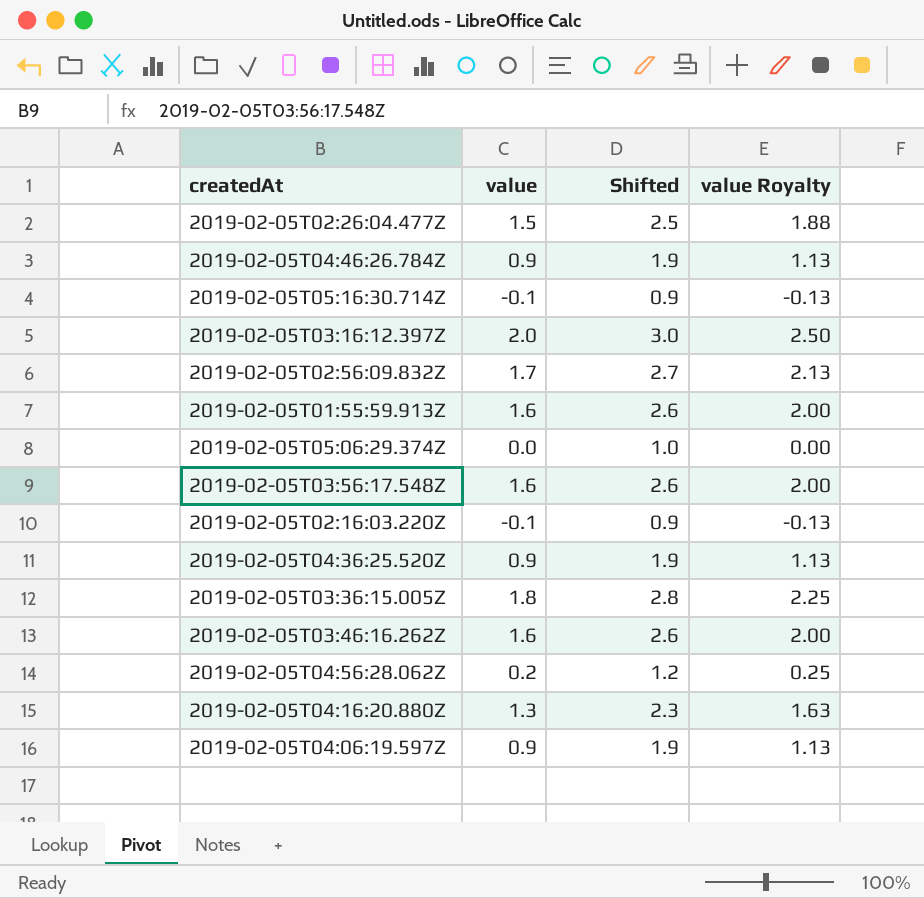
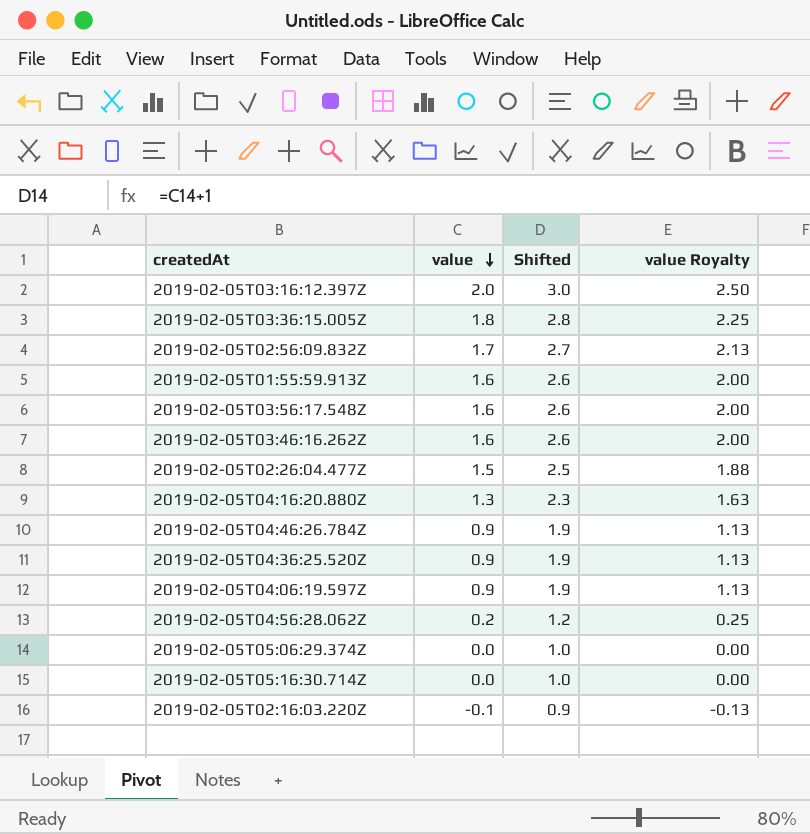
row order: none -> value descending
2019-02-05T05:16:30.714Z | value: -0.1 -> 0.0
2019-02-05T05:16:30.714Z | Shifted: 0.9 -> 1.0
2019-02-05T05:16:30.714Z | value Royalty: -0.13 -> 0.00

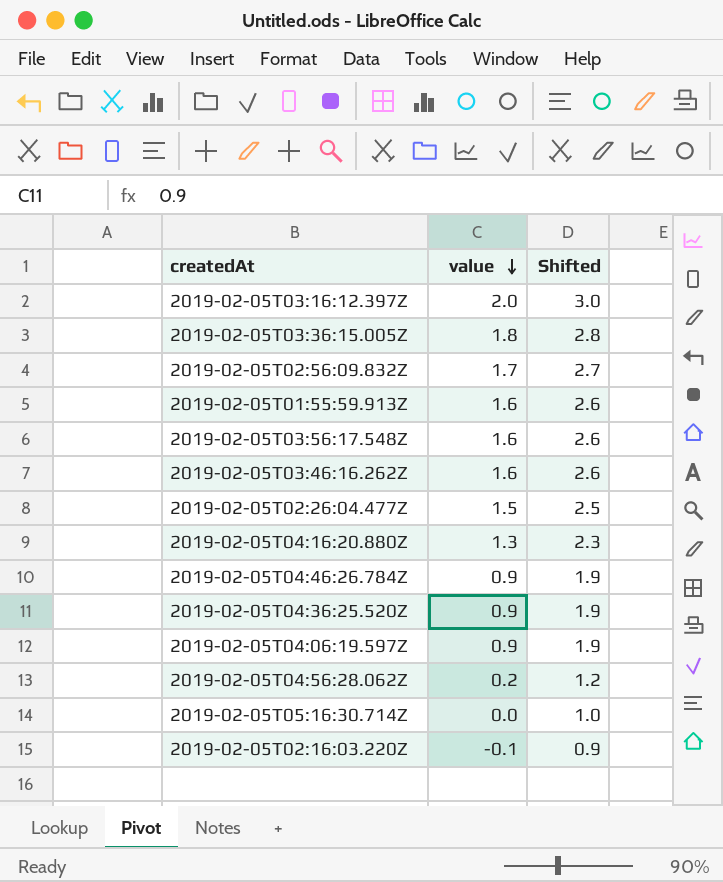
column value Royalty | formula: [value] * 1.25 -> none
row 2019-02-05T05:06:29.374Z: 0.0 | 1.0 | 0.00 -> none

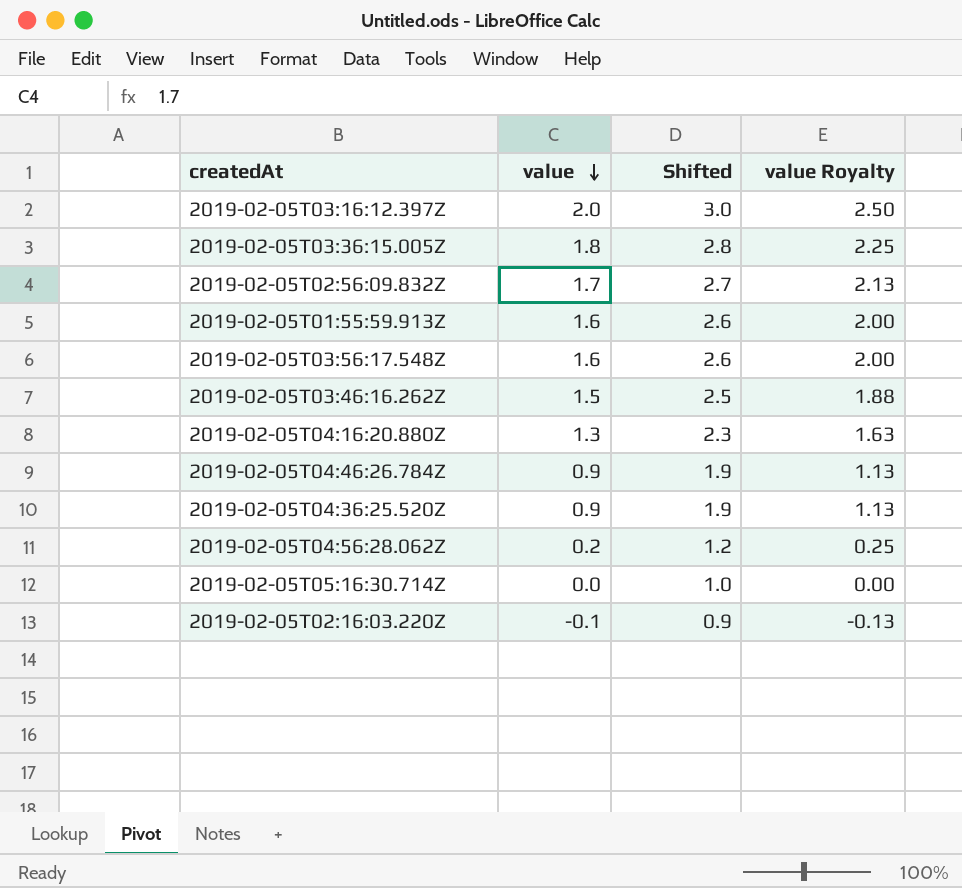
column value Royalty | formula: none -> [value] * 1.25
row 2019-02-05T02:26:04.477Z: 1.5 | 2.5 -> none
row 2019-02-05T04:06:19.597Z: 0.9 | 1.9 -> none
2019-02-05T03:46:16.262Z | value: 1.6 -> 1.5
2019-02-05T03:46:16.262Z | Shifted: 2.6 -> 2.5

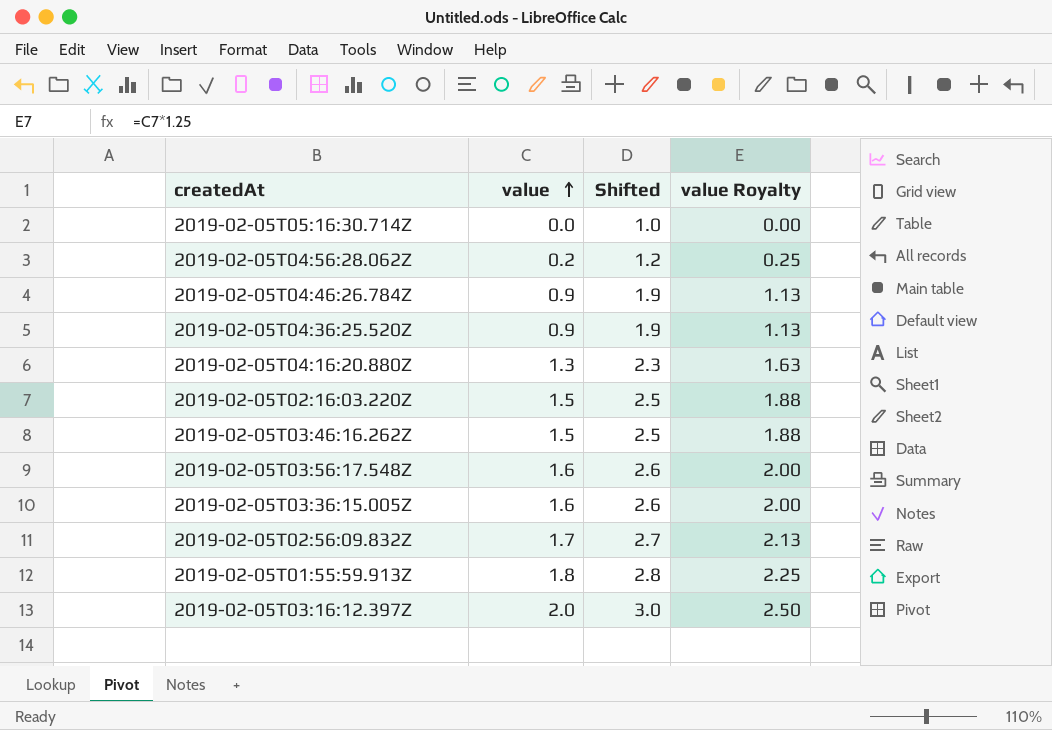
row order: value descending -> value ascending
2019-02-05T02:16:03.220Z | value: -0.1 -> 1.5
2019-02-05T02:16:03.220Z | Shifted: 0.9 -> 2.5
2019-02-05T02:16:03.220Z | value Royalty: -0.13 -> 1.88
2019-02-05T03:36:15.005Z | value: 1.8 -> 1.6
2019-02-05T03:36:15.005Z | Shifted: 2.8 -> 2.6
2019-02-05T03:36:15.005Z | value Royalty: 2.25 -> 2.00
2019-02-05T01:55:59.913Z | value: 1.6 -> 1.8
2019-02-05T01:55:59.913Z | Shifted: 2.6 -> 2.8
2019-02-05T01:55:59.913Z | value Royalty: 2.00 -> 2.25

